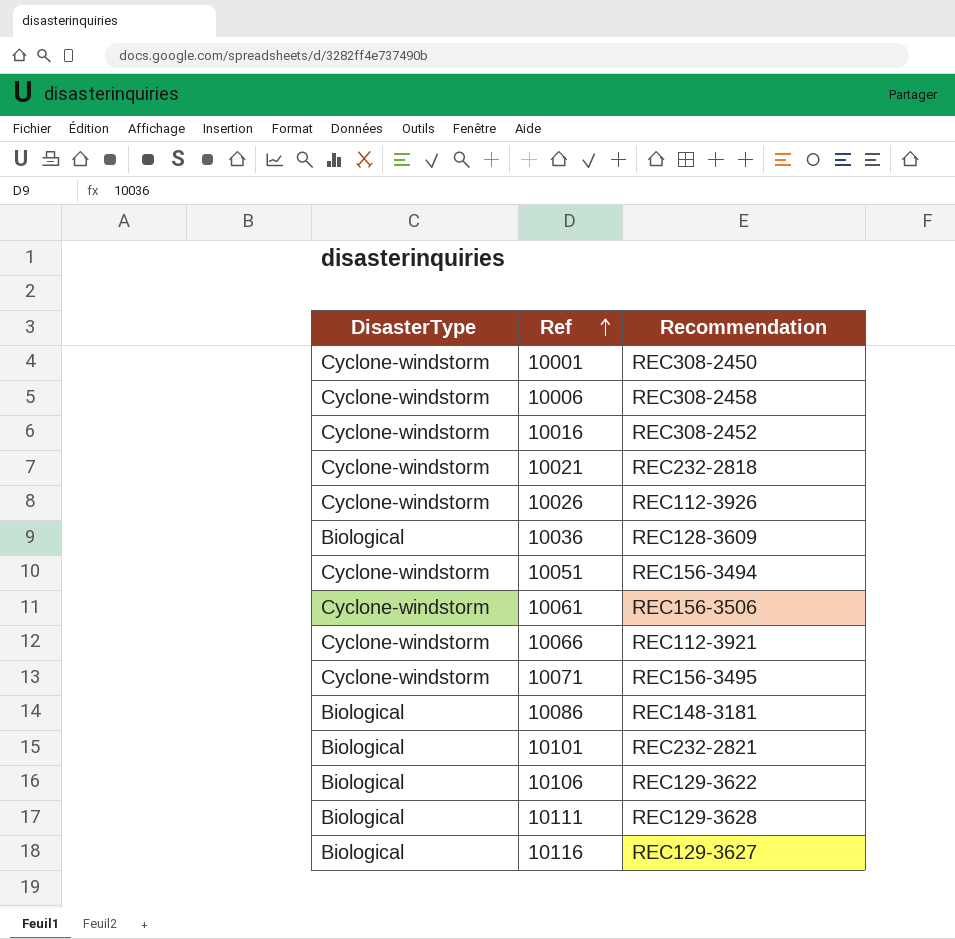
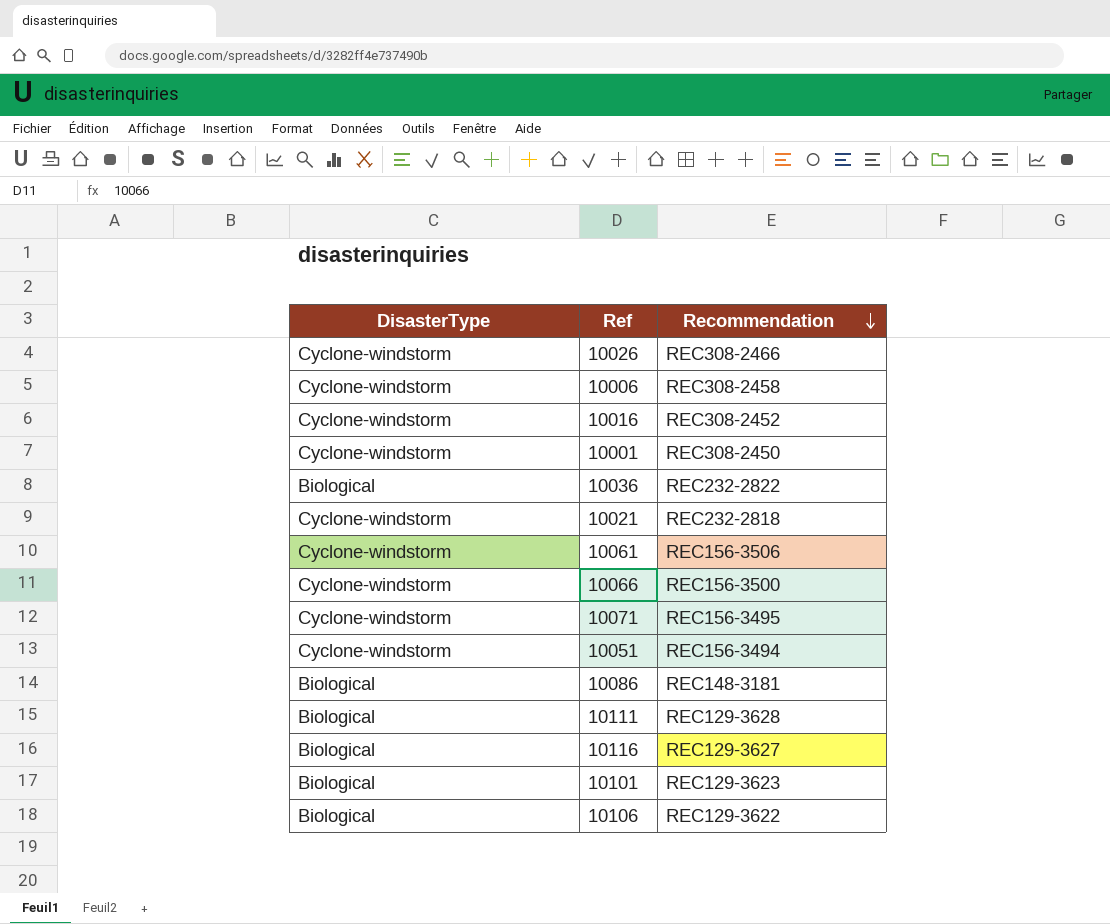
row order: Ref ascending -> Recommendation descending
10026 | Recommendation: REC112-3926 -> REC308-2466
10036 | Recommendation: REC128-3609 -> REC232-2822
10066 | Recommendation: REC112-3921 -> REC156-3500
10101 | Recommendation: REC232-2821 -> REC129-3623

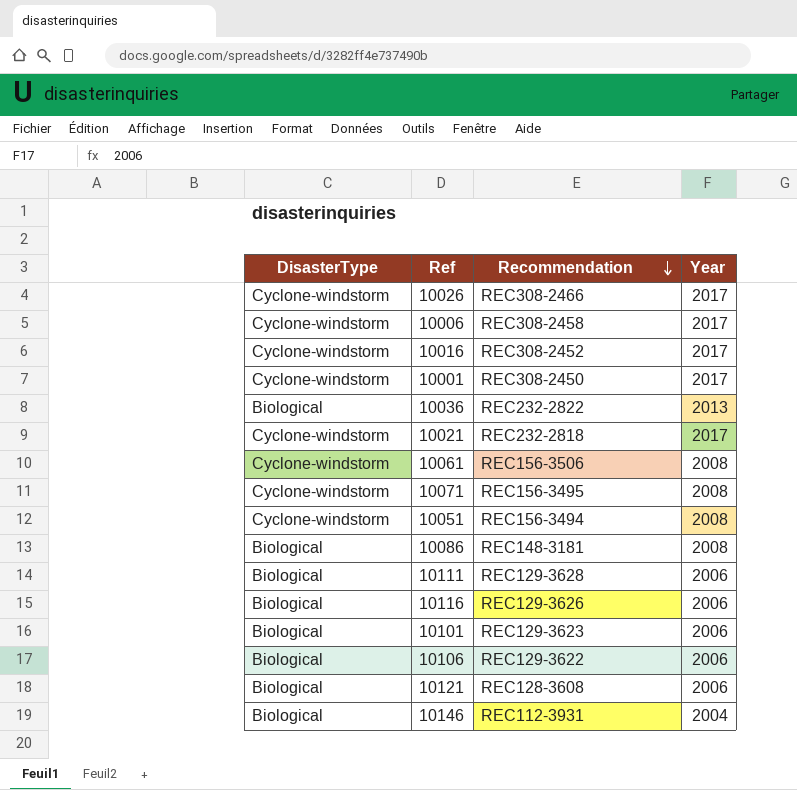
column Year | position: none -> 4
row 10066: Cyclone-windstorm | REC156-3500 -> none
10116 | Recommendation: REC129-3627 -> REC129-3626
row 10121: none -> Biological | REC128-3608 | 2006
row 10146: none -> Biological | REC112-3931 | 2004

